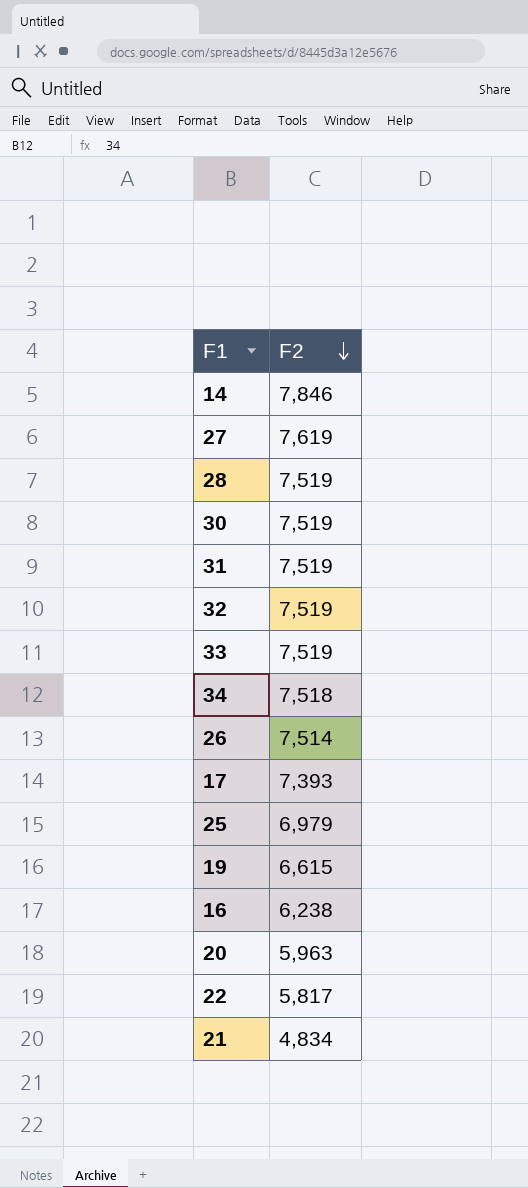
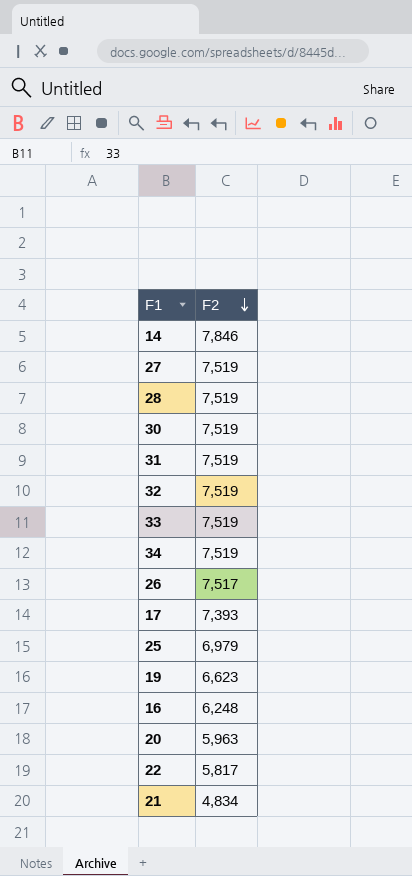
27 | F2: 7,619 -> 7,519
34 | F2: 7,518 -> 7,519
26 | F2: 7,514 -> 7,517
19 | F2: 6,615 -> 6,623
16 | F2: 6,238 -> 6,248

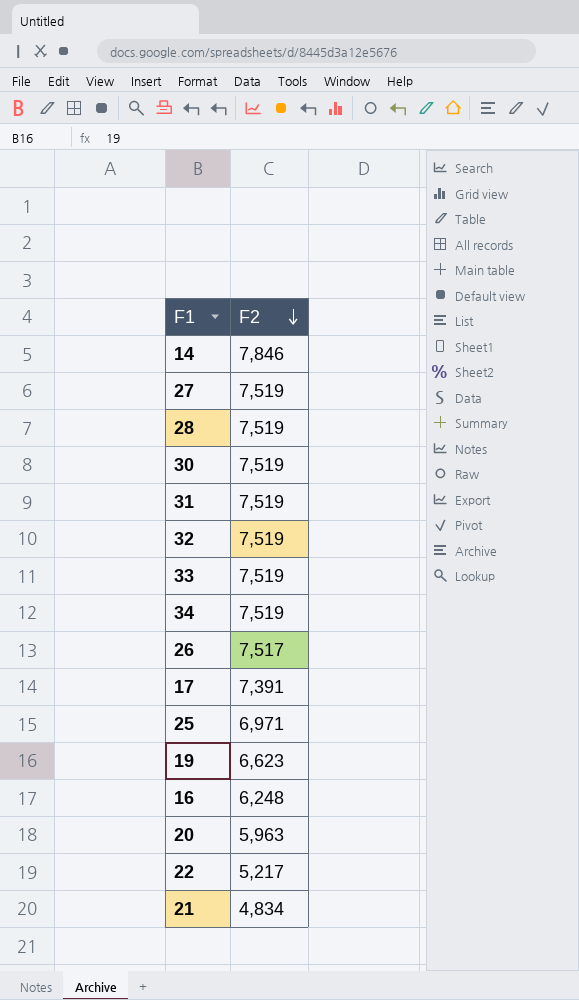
17 | F2: 7,393 -> 7,391
25 | F2: 6,979 -> 6,971
22 | F2: 5,817 -> 5,217

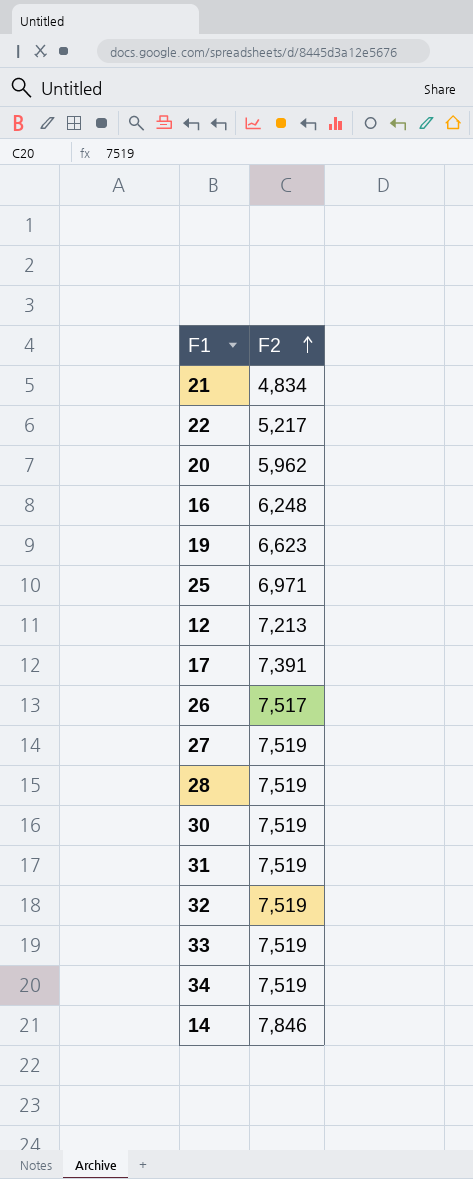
row order: F2 descending -> F2 ascending
20 | F2: 5,963 -> 5,962
row 12: none -> 7,213

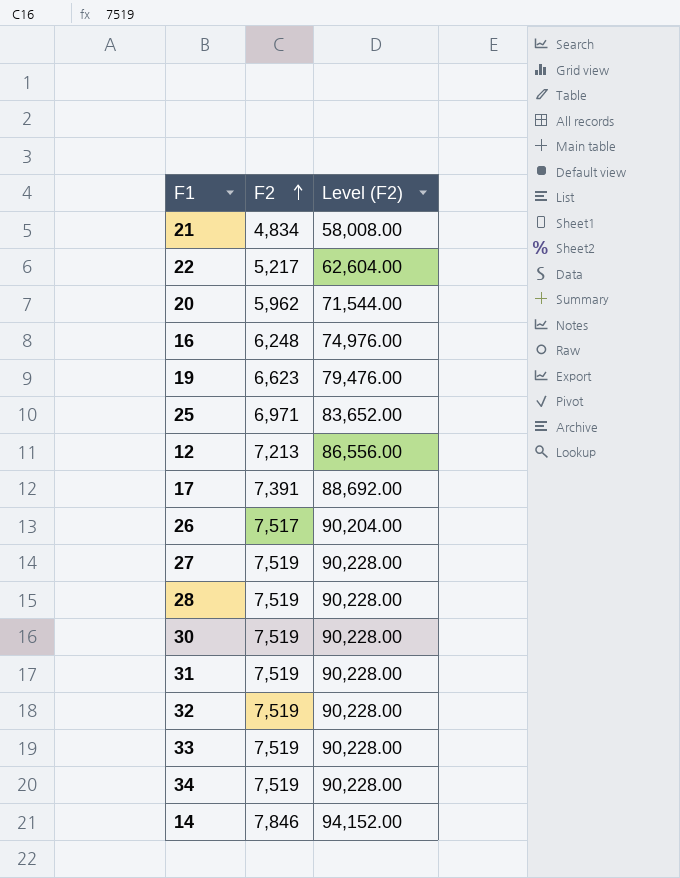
column Level (F2) | formula: none -> [F2] * 12

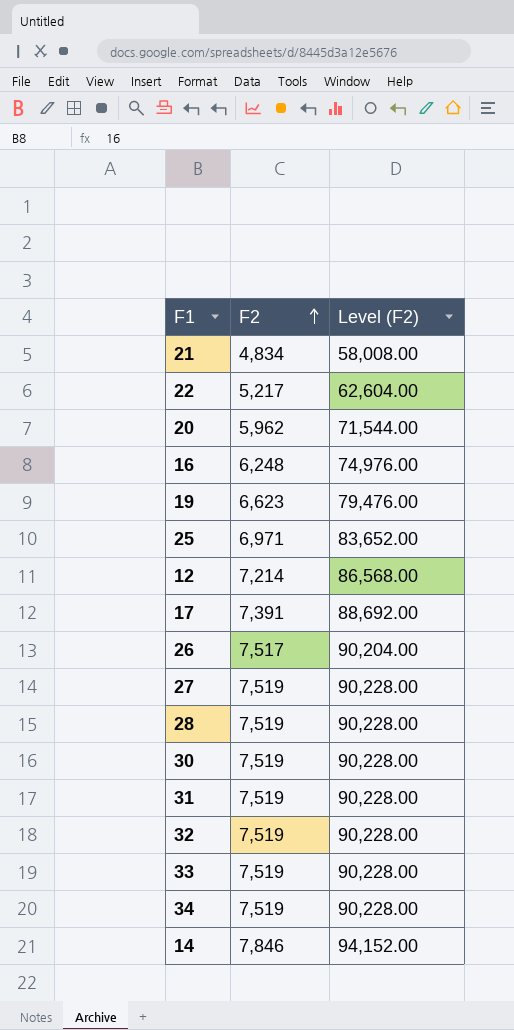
12 | F2: 7,213 -> 7,214
12 | Level (F2): 86,556.00 -> 86,568.00

